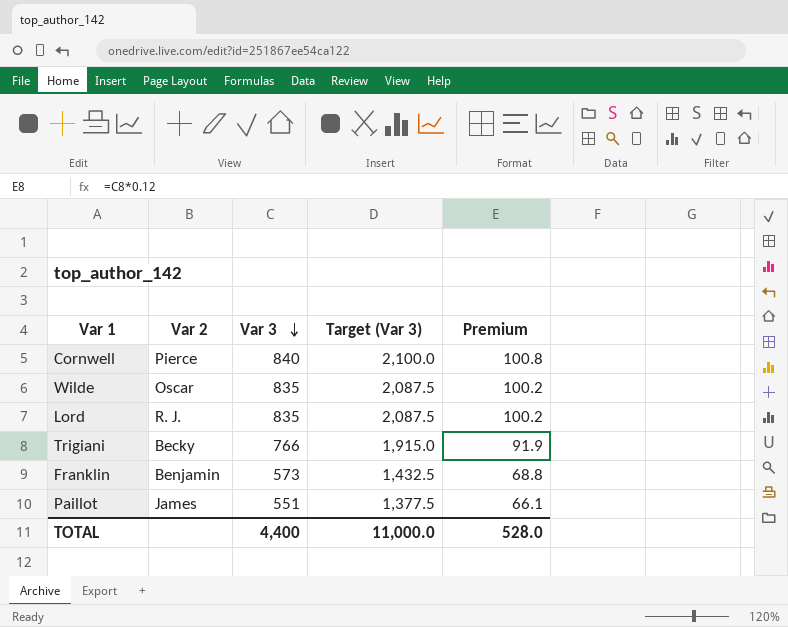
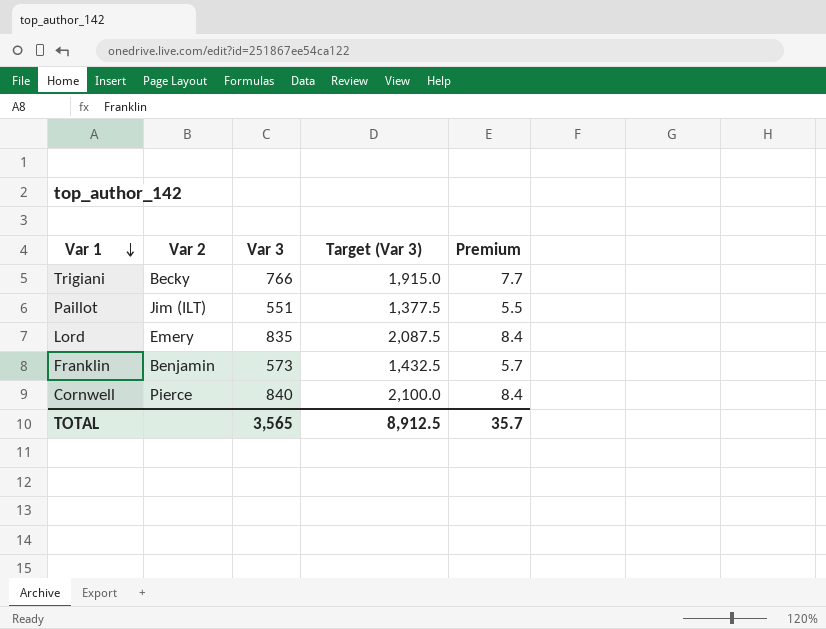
row order: Var 3 descending -> Var 1 descending
column Premium | formula: [Var 3] * 0.12 -> [Var 3] * 0.01
row Wilde: Oscar | 835 | 2,087.5 | 100.2 -> none
Paillot | Var 2: James -> Jim (ILT)
Lord | Var 2: R. J. -> Emery
TOTAL | Var 3: 4,400 -> 3,565
TOTAL | Target (Var 3): 11,000.0 -> 8,912.5
TOTAL | Premium: 528.0 -> 35.7

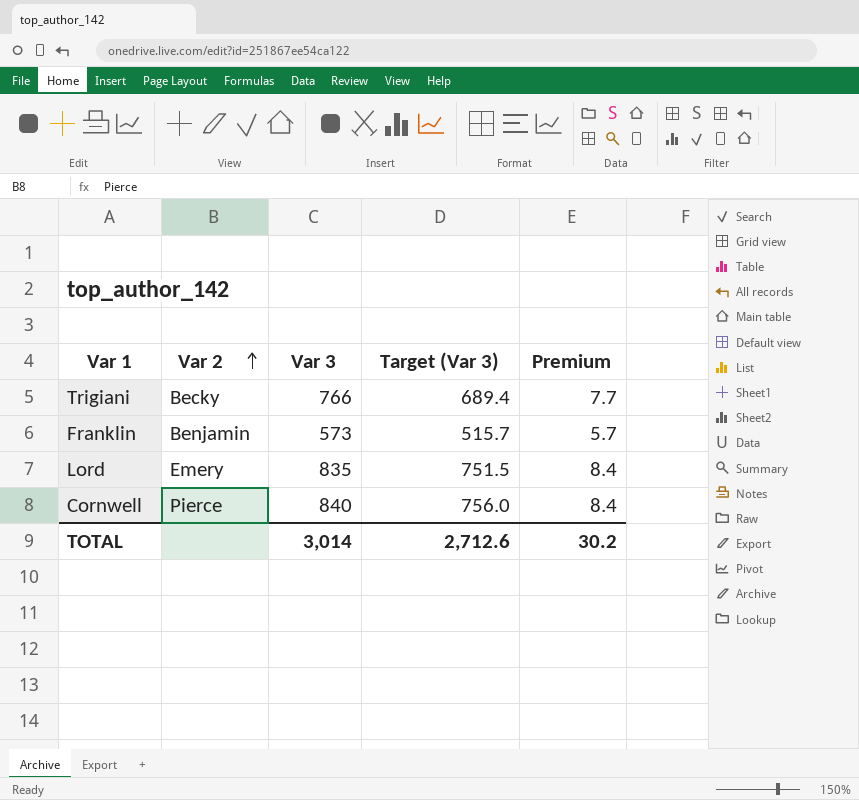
row order: Var 1 descending -> Var 2 ascending
column Target (Var 3) | formula: [Var 3] * 2.5 -> [Var 3] * 0.9
row Paillot: Jim (ILT) | 551 | 1,377.5 | 5.5 -> none
TOTAL | Var 3: 3,565 -> 3,014
TOTAL | Target (Var 3): 8,912.5 -> 2,712.6
TOTAL | Premium: 35.7 -> 30.2

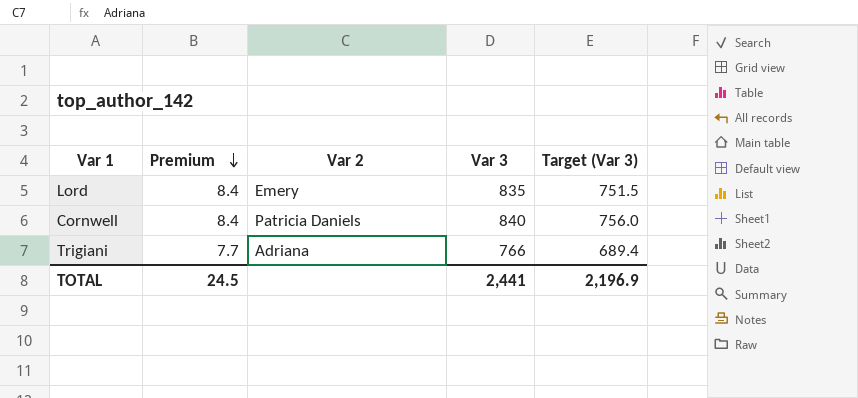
row order: Var 2 ascending -> Premium descending
column Premium | position: 5 -> 2
row Franklin: Benjamin | 573 | 515.7 | 5.7 -> none
Cornwell | Var 2: Pierce -> Patricia Daniels
Trigiani | Var 2: Becky -> Adriana
TOTAL | Premium: 30.2 -> 24.5
TOTAL | Var 3: 3,014 -> 2,441
TOTAL | Target (Var 3): 2,712.6 -> 2,196.9

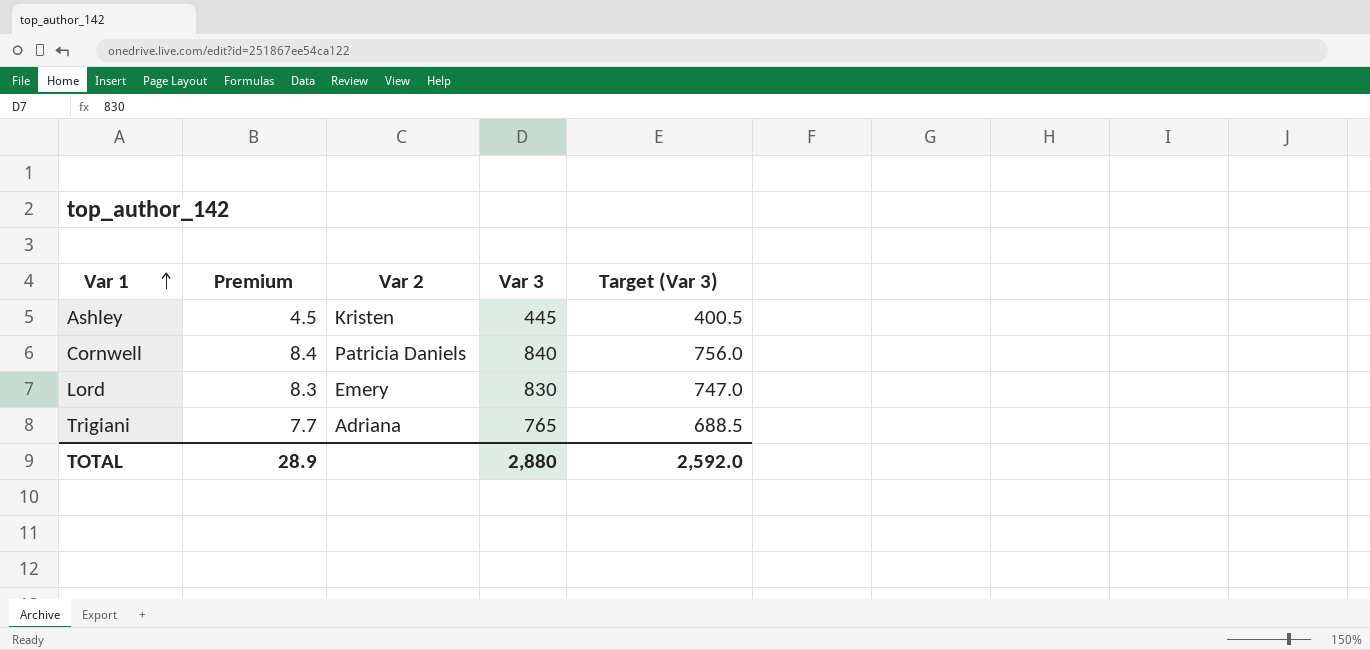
row order: Premium descending -> Var 1 ascending
row Ashley: none -> 4.5 | Kristen | 445 | 400.5
Lord | Premium: 8.4 -> 8.3
Lord | Var 3: 835 -> 830
Lord | Target (Var 3): 751.5 -> 747.0
Trigiani | Var 3: 766 -> 765
Trigiani | Target (Var 3): 689.4 -> 688.5
TOTAL | Premium: 24.5 -> 28.9
TOTAL | Var 3: 2,441 -> 2,880
TOTAL | Target (Var 3): 2,196.9 -> 2,592.0

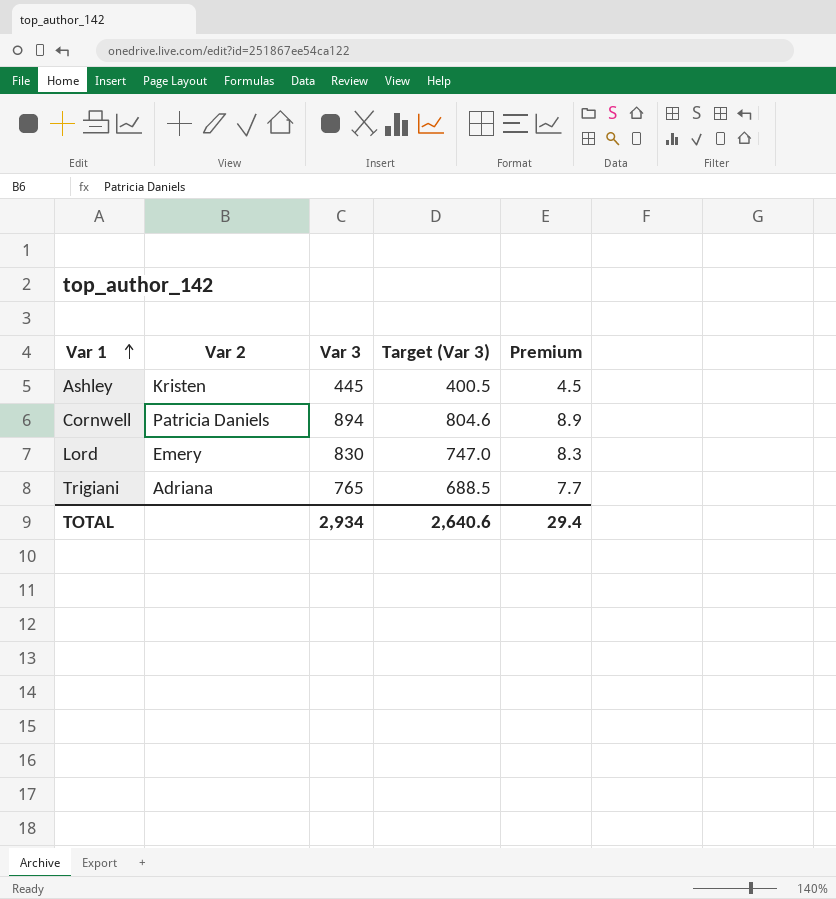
column Premium | position: 2 -> 5
Cornwell | Var 3: 840 -> 894
Cornwell | Target (Var 3): 756.0 -> 804.6
Cornwell | Premium: 8.4 -> 8.9
TOTAL | Var 3: 2,880 -> 2,934
TOTAL | Target (Var 3): 2,592.0 -> 2,640.6
TOTAL | Premium: 28.9 -> 29.4

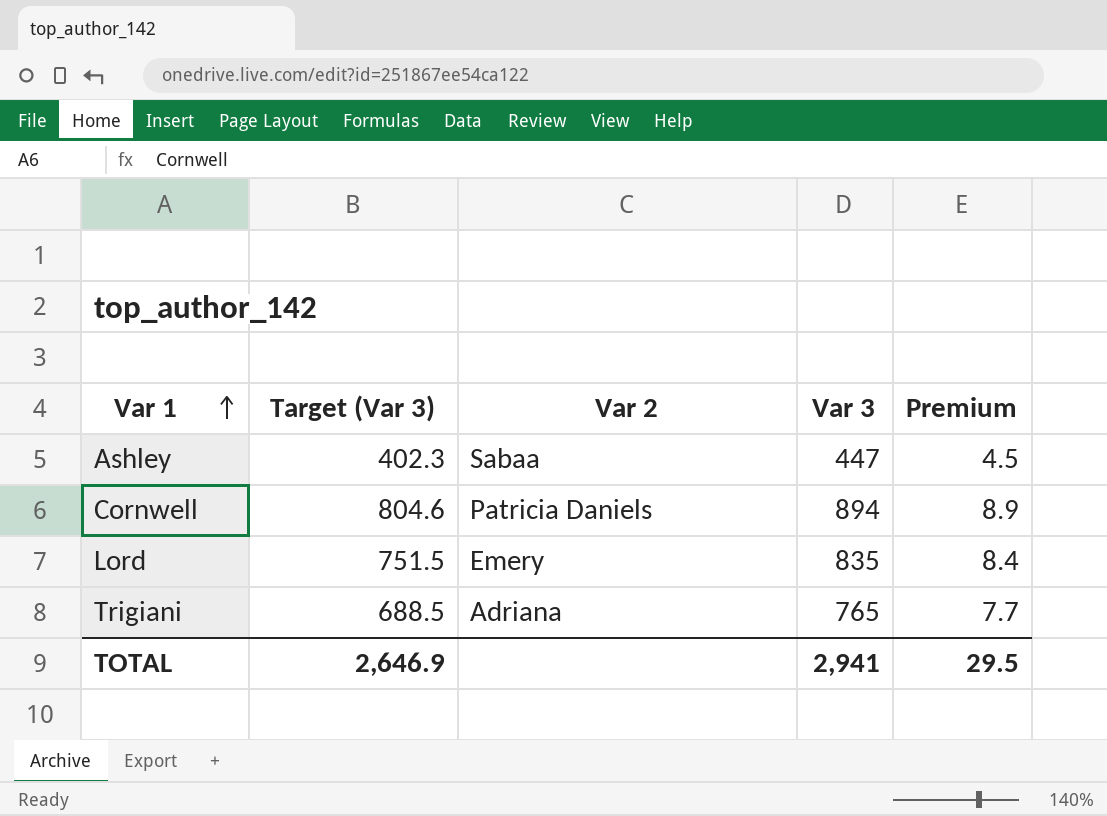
column Target (Var 3) | position: 4 -> 2
Ashley | Target (Var 3): 400.5 -> 402.3
Ashley | Var 2: Kristen -> Sabaa
Ashley | Var 3: 445 -> 447
Lord | Target (Var 3): 747.0 -> 751.5
Lord | Var 3: 830 -> 835
Lord | Premium: 8.3 -> 8.4
TOTAL | Target (Var 3): 2,640.6 -> 2,646.9
TOTAL | Var 3: 2,934 -> 2,941
TOTAL | Premium: 29.4 -> 29.5

